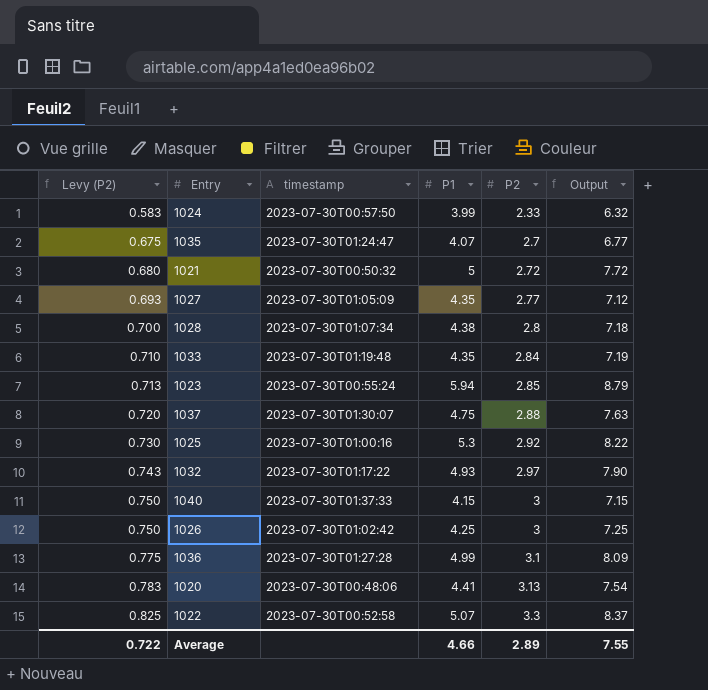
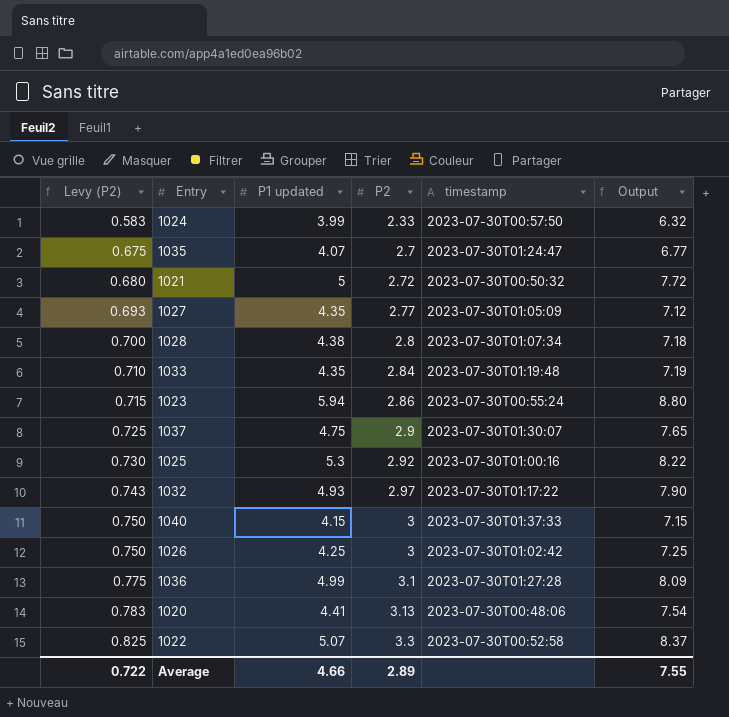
column name: P1 -> P1 updated
column timestamp | position: 3 -> 5
1023 | Levy (P2): 0.713 -> 0.715
1023 | P2: 2.85 -> 2.86
1023 | Output: 8.79 -> 8.80
1037 | Levy (P2): 0.720 -> 0.725
1037 | P2: 2.88 -> 2.9
1037 | Output: 7.63 -> 7.65

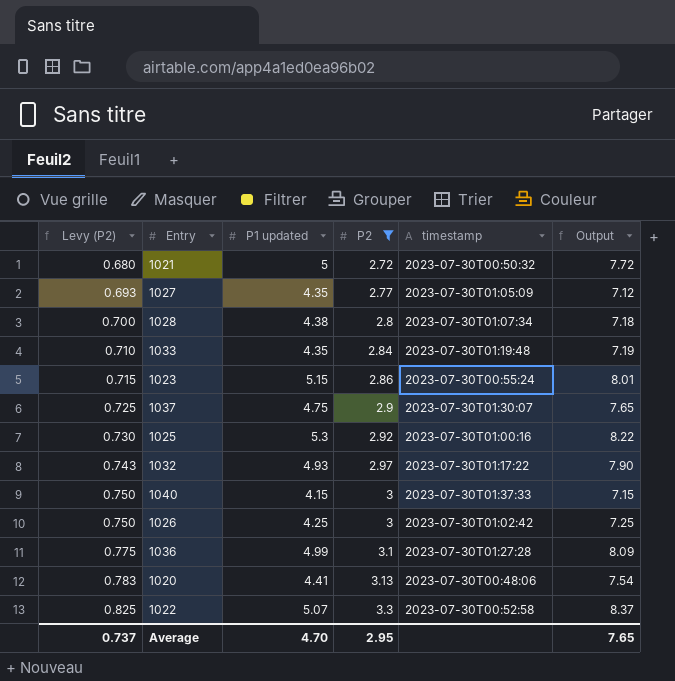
filter: none -> P2 >= 2.72
1023 | P1 updated: 5.94 -> 5.15
1023 | Output: 8.80 -> 8.01
Average | Levy (P2): 0.722 -> 0.737
Average | P1 updated: 4.66 -> 4.70
Average | P2: 2.89 -> 2.95
Average | Output: 7.55 -> 7.65

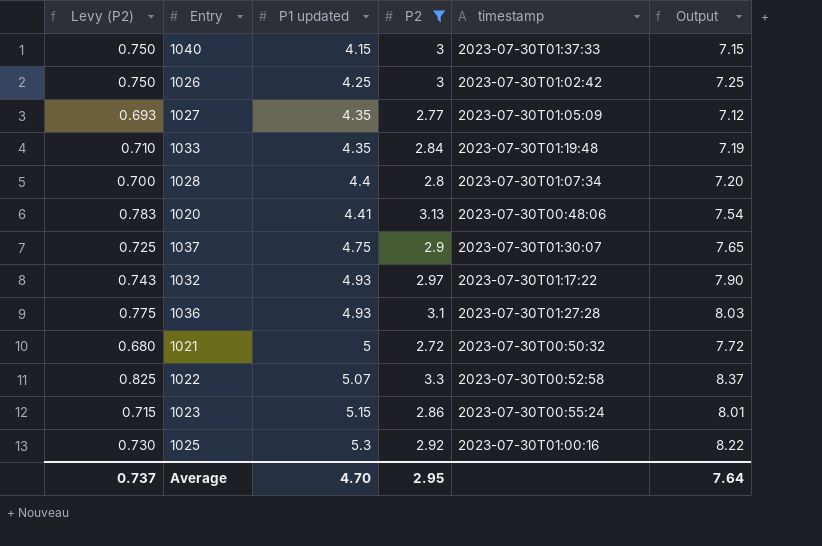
row order: Levy (P2) ascending -> P1 updated ascending
1028 | P1 updated: 4.38 -> 4.4
1028 | Output: 7.18 -> 7.20
1036 | P1 updated: 4.99 -> 4.93
1036 | Output: 8.09 -> 8.03
Average | Output: 7.65 -> 7.64

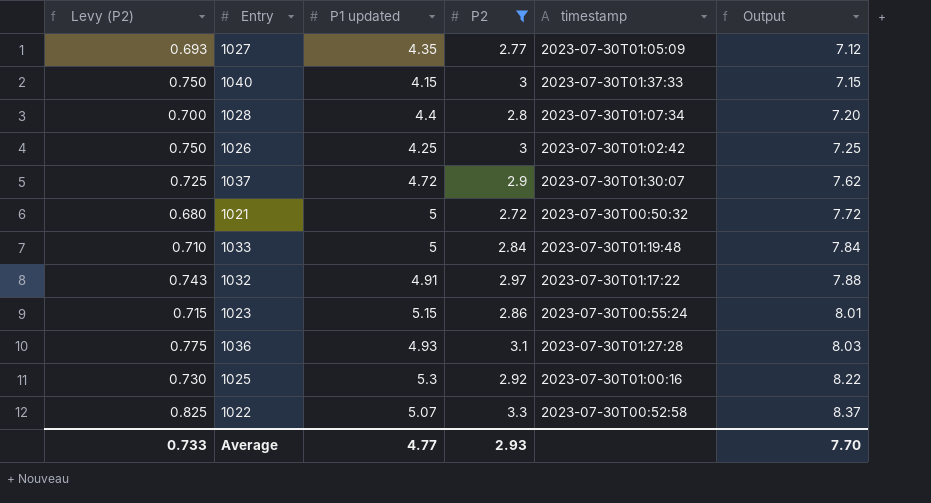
row order: P1 updated ascending -> Output ascending
row 1020: 0.783 | 4.41 | 3.13 | 2023-07-30T00:48:06 | 7.54 -> none
1037 | P1 updated: 4.75 -> 4.72
1037 | Output: 7.65 -> 7.62
1033 | P1 updated: 4.35 -> 5
1033 | Output: 7.19 -> 7.84
1032 | P1 updated: 4.93 -> 4.91
1032 | Output: 7.90 -> 7.88
Average | Levy (P2): 0.737 -> 0.733
Average | P1 updated: 4.70 -> 4.77
Average | P2: 2.95 -> 2.93
Average | Output: 7.64 -> 7.70

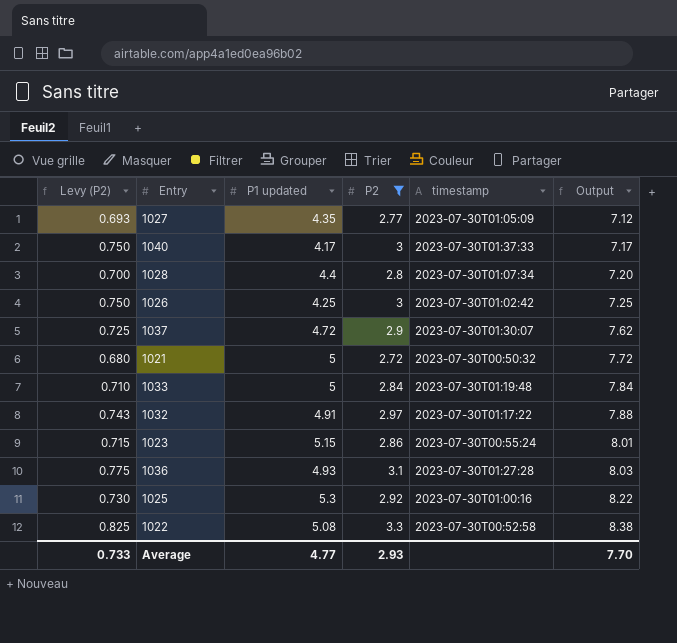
1040 | P1 updated: 4.15 -> 4.17
1040 | Output: 7.15 -> 7.17
1022 | P1 updated: 5.07 -> 5.08
1022 | Output: 8.37 -> 8.38

